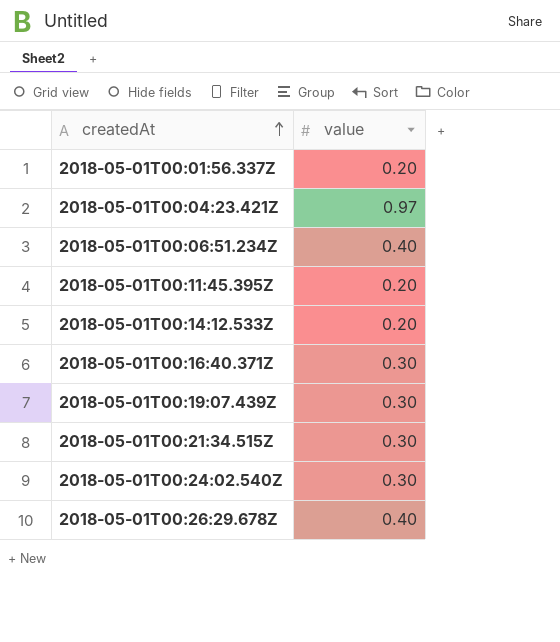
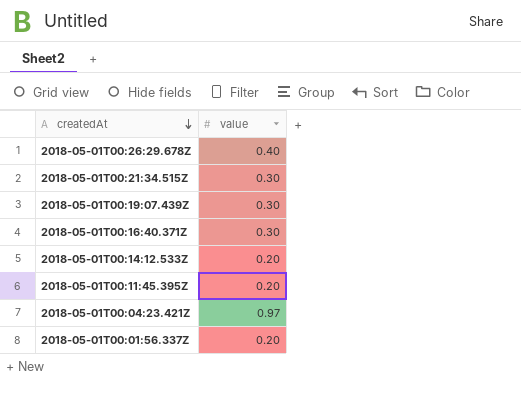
row order: createdAt ascending -> createdAt descending
row 2018-05-01T00:06:51.234Z: 0.40 -> none
row 2018-05-01T00:24:02.540Z: 0.30 -> none

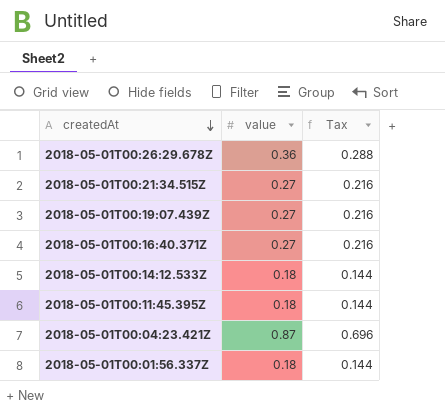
column Tax | formula: none -> [value] * 0.8
2018-05-01T00:26:29.678Z | value: 0.40 -> 0.36
2018-05-01T00:21:34.515Z | value: 0.30 -> 0.27
2018-05-01T00:19:07.439Z | value: 0.30 -> 0.27
2018-05-01T00:16:40.371Z | value: 0.30 -> 0.27
2018-05-01T00:14:12.533Z | value: 0.20 -> 0.18
2018-05-01T00:11:45.395Z | value: 0.20 -> 0.18
2018-05-01T00:04:23.421Z | value: 0.97 -> 0.87
2018-05-01T00:01:56.337Z | value: 0.20 -> 0.18

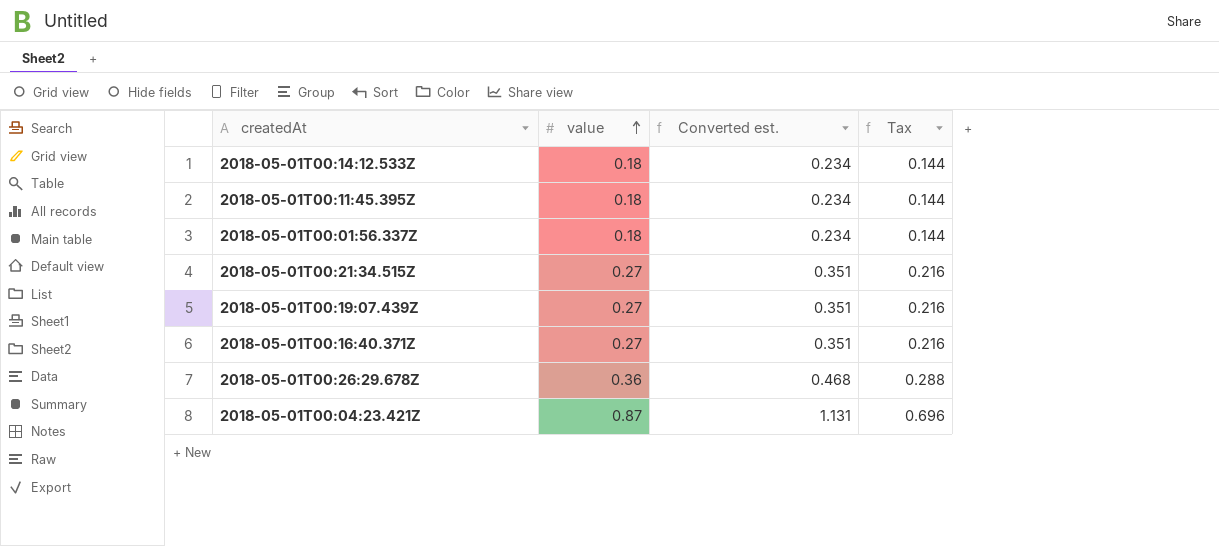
row order: createdAt descending -> value ascending
column Converted est. | formula: none -> [value] * 1.3

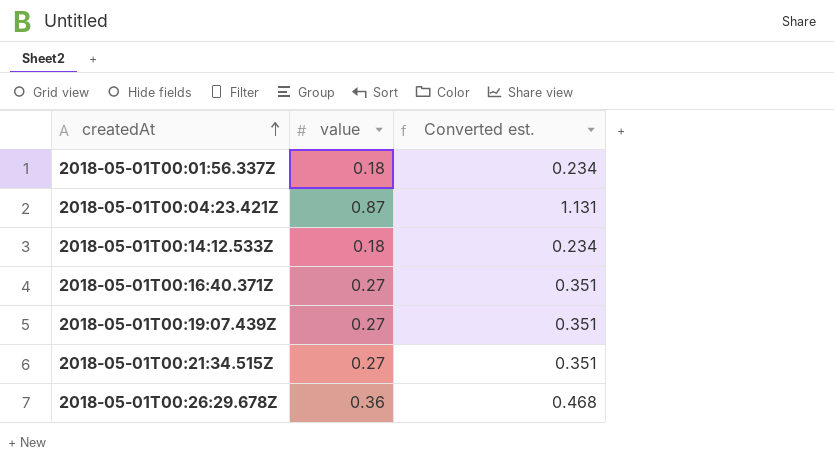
row order: value ascending -> createdAt ascending
column Tax | formula: [value] * 0.8 -> none
row 2018-05-01T00:11:45.395Z: 0.18 | 0.234 | 0.144 -> none

